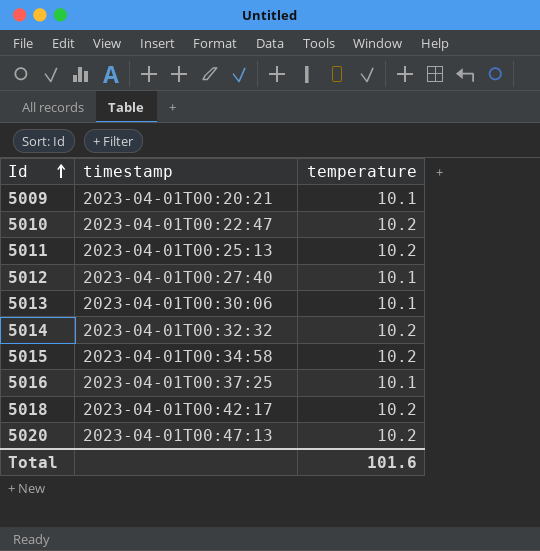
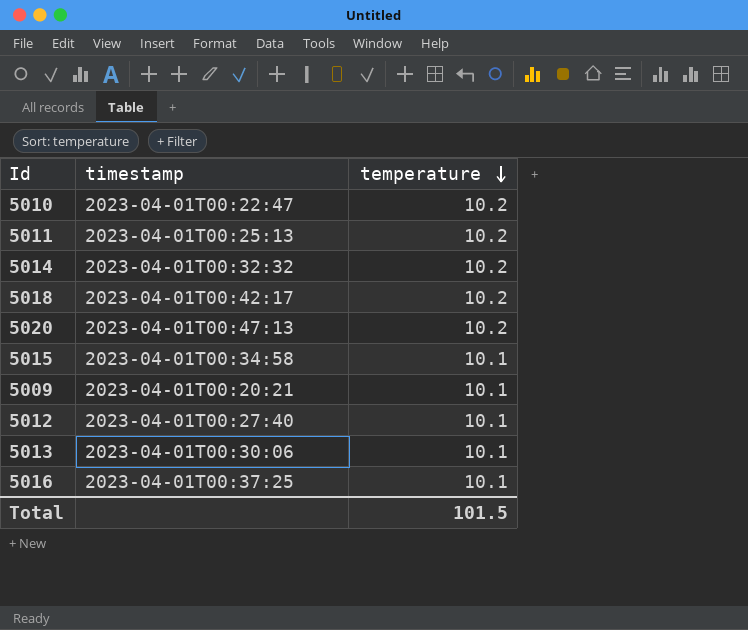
row order: Id ascending -> temperature descending
5015 | temperature: 10.2 -> 10.1
Total | temperature: 101.6 -> 101.5

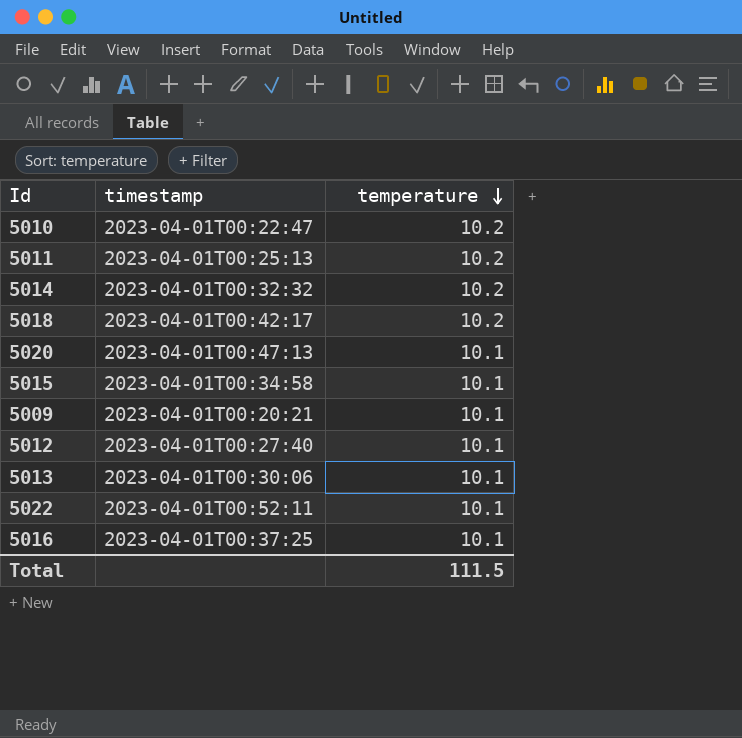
5020 | temperature: 10.2 -> 10.1
row 5022: none -> 2023-04-01T00:52:11 | 10.1
Total | temperature: 101.5 -> 111.5

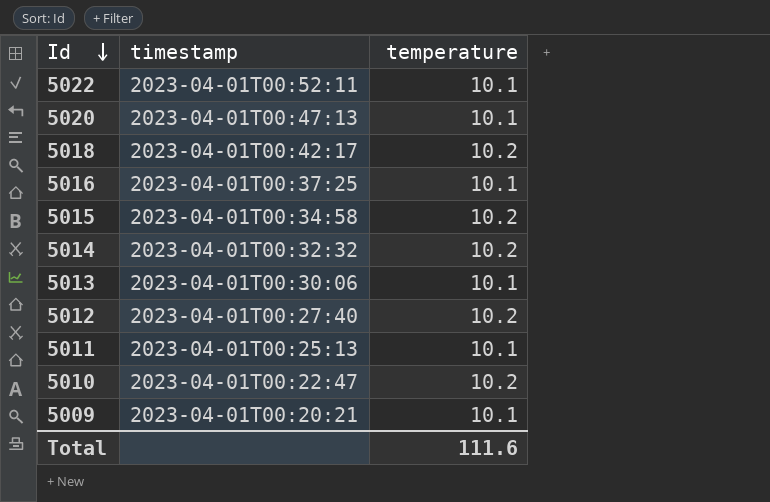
row order: temperature descending -> Id descending
5015 | temperature: 10.1 -> 10.2
5012 | temperature: 10.1 -> 10.2
5011 | temperature: 10.2 -> 10.1
Total | temperature: 111.5 -> 111.6

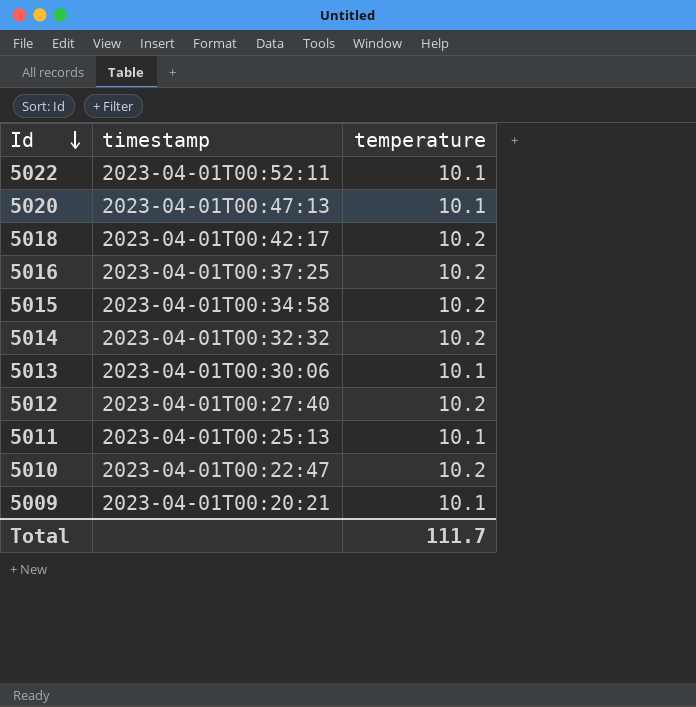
5016 | temperature: 10.1 -> 10.2
Total | temperature: 111.6 -> 111.7

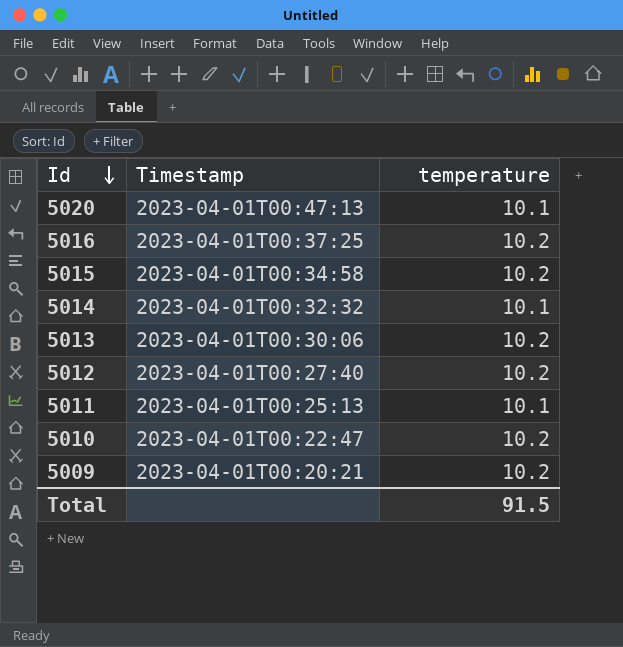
column name: timestamp -> Timestamp
row 5022: 2023-04-01T00:52:11 | 10.1 -> none
row 5018: 2023-04-01T00:42:17 | 10.2 -> none
5014 | temperature: 10.2 -> 10.1
5013 | temperature: 10.1 -> 10.2
5009 | temperature: 10.1 -> 10.2
Total | temperature: 111.7 -> 91.5

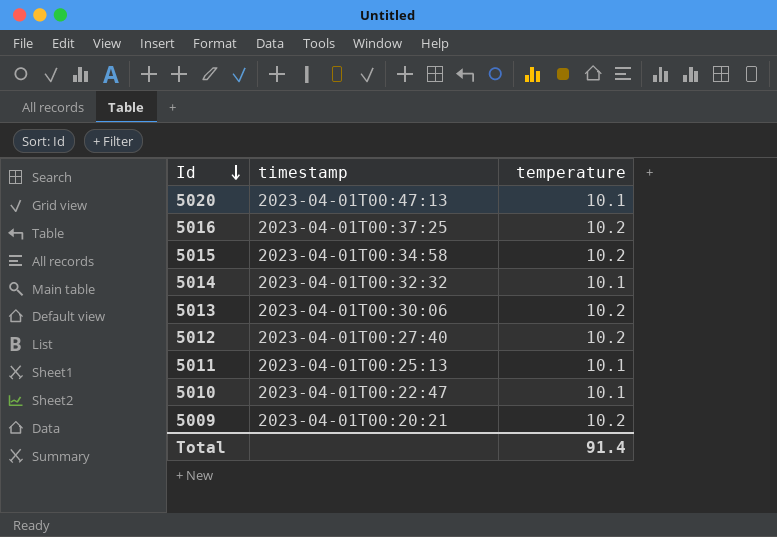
column name: Timestamp -> timestamp
5010 | temperature: 10.2 -> 10.1
Total | temperature: 91.5 -> 91.4

